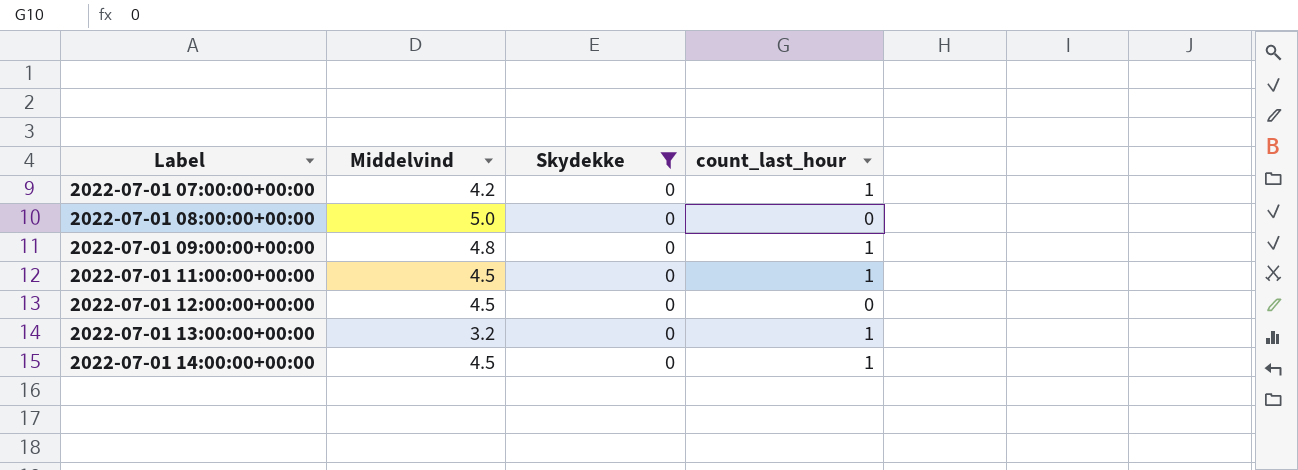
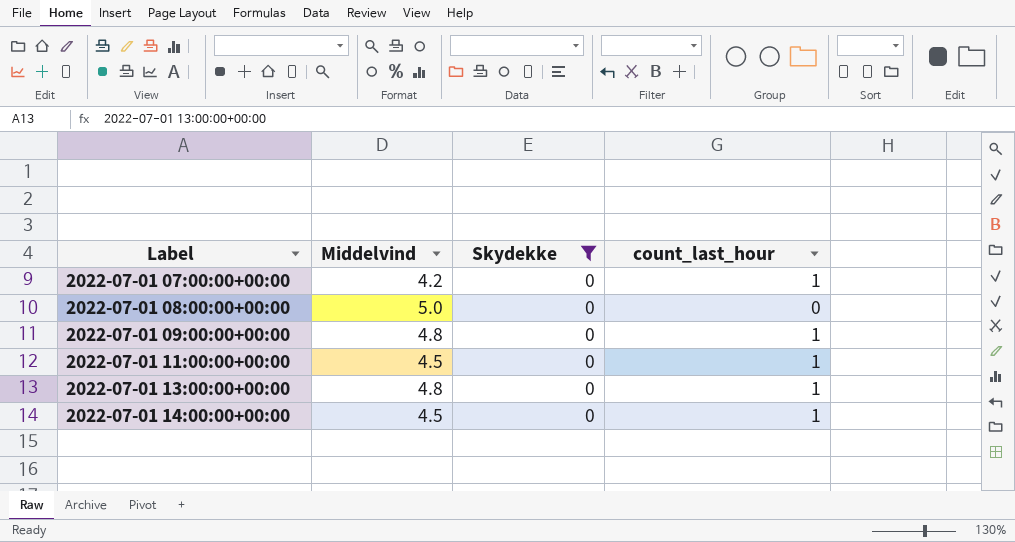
row 2022-07-01 12:00:00+00:00: 4.5 | 0 | 0 -> none
2022-07-01 13:00:00+00:00 | Middelvind: 3.2 -> 4.8

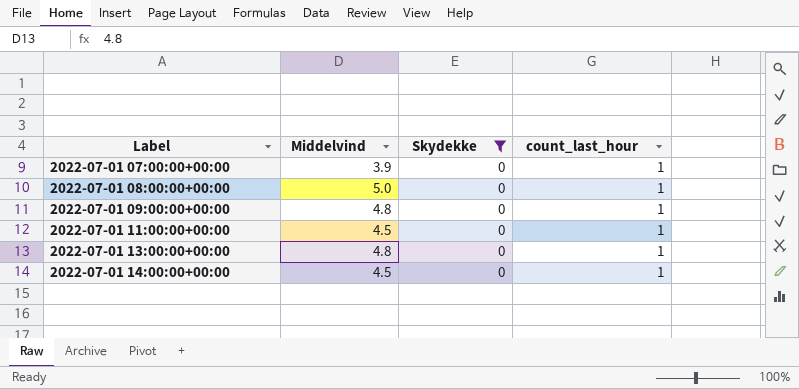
2022-07-01 07:00:00+00:00 | Middelvind: 4.2 -> 3.9
2022-07-01 08:00:00+00:00 | count_last_hour: 0 -> 1

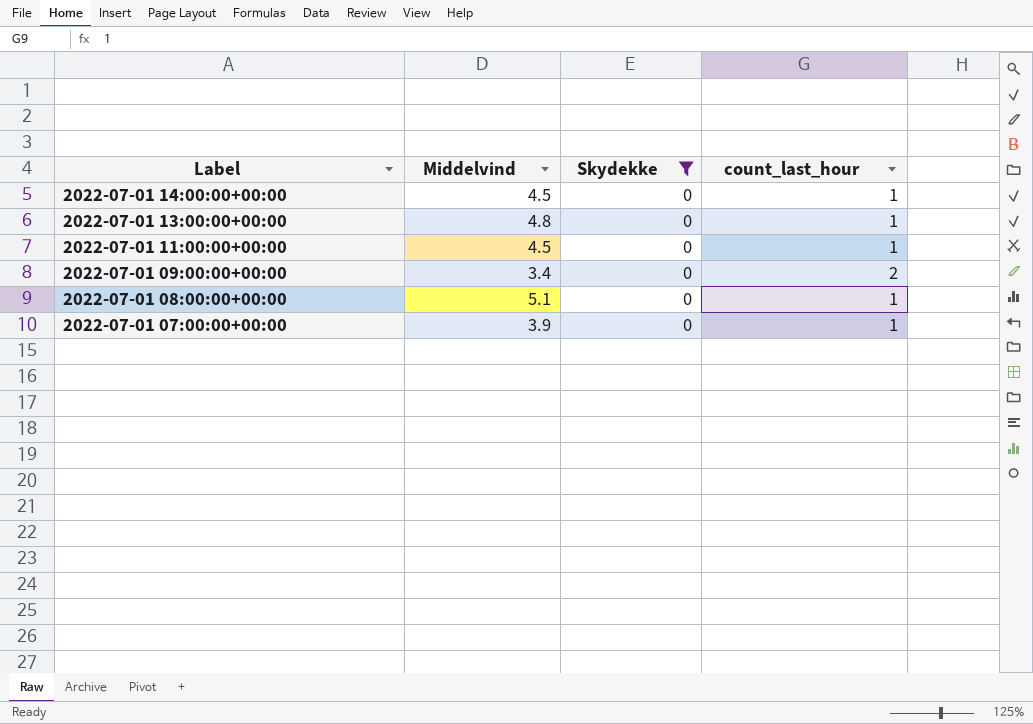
row order: Label ascending -> Label descending
2022-07-01 09:00:00+00:00 | Middelvind: 4.8 -> 3.4
2022-07-01 09:00:00+00:00 | count_last_hour: 1 -> 2
2022-07-01 08:00:00+00:00 | Middelvind: 5.0 -> 5.1

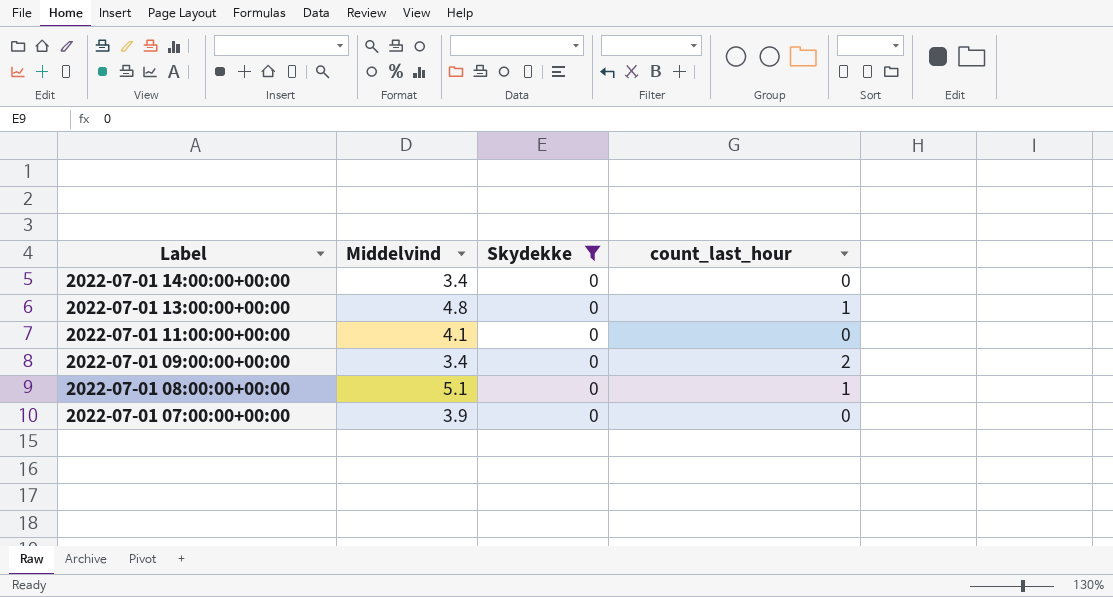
2022-07-01 14:00:00+00:00 | Middelvind: 4.5 -> 3.4
2022-07-01 14:00:00+00:00 | count_last_hour: 1 -> 0
2022-07-01 11:00:00+00:00 | Middelvind: 4.5 -> 4.1
2022-07-01 11:00:00+00:00 | count_last_hour: 1 -> 0
2022-07-01 07:00:00+00:00 | count_last_hour: 1 -> 0

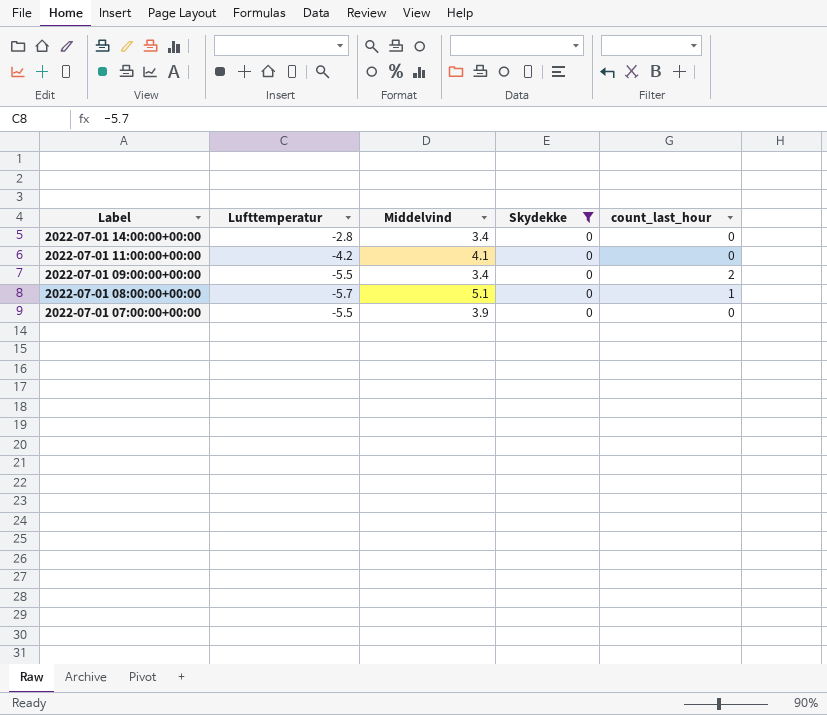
column Lufttemperatur | position: none -> 2
row 2022-07-01 13:00:00+00:00: 4.8 | 0 | 1 -> none

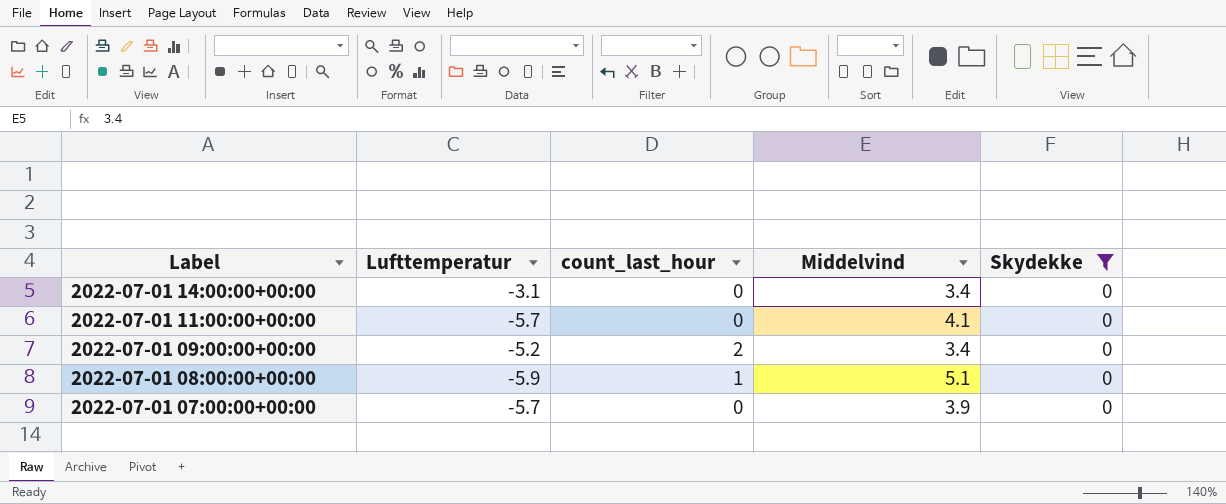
column count_last_hour | position: 5 -> 3
2022-07-01 14:00:00+00:00 | Lufttemperatur: -2.8 -> -3.1
2022-07-01 11:00:00+00:00 | Lufttemperatur: -4.2 -> -5.7
2022-07-01 09:00:00+00:00 | Lufttemperatur: -5.5 -> -5.2
2022-07-01 08:00:00+00:00 | Lufttemperatur: -5.7 -> -5.9
2022-07-01 07:00:00+00:00 | Lufttemperatur: -5.5 -> -5.7

